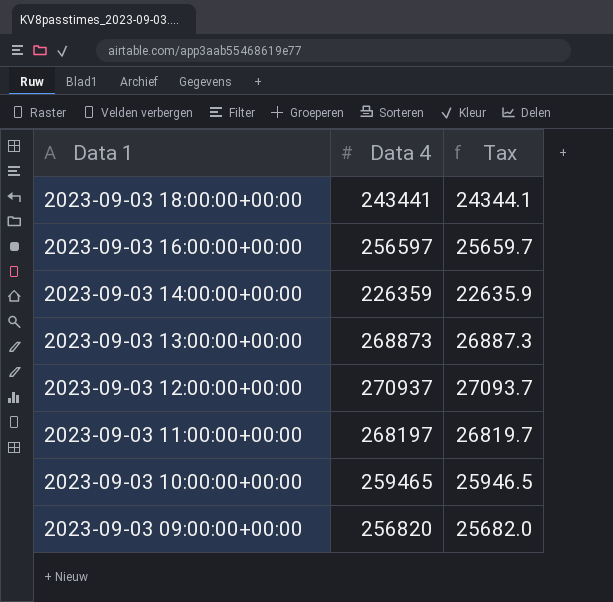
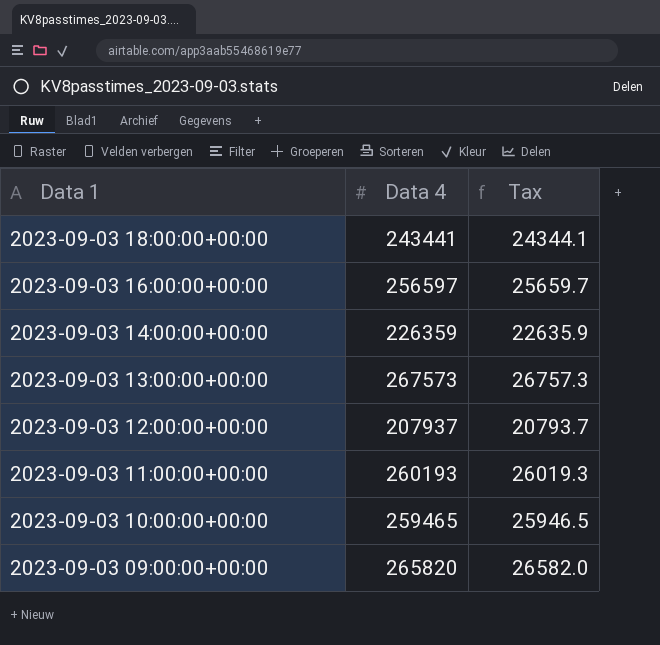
2023-09-03 13:00:00+00:00 | Data 4: 268873 -> 267573
2023-09-03 13:00:00+00:00 | Tax: 26887.3 -> 26757.3
2023-09-03 12:00:00+00:00 | Data 4: 270937 -> 207937
2023-09-03 12:00:00+00:00 | Tax: 27093.7 -> 20793.7
2023-09-03 11:00:00+00:00 | Data 4: 268197 -> 260193
2023-09-03 11:00:00+00:00 | Tax: 26819.7 -> 26019.3
2023-09-03 09:00:00+00:00 | Data 4: 256820 -> 265820
2023-09-03 09:00:00+00:00 | Tax: 25682.0 -> 26582.0

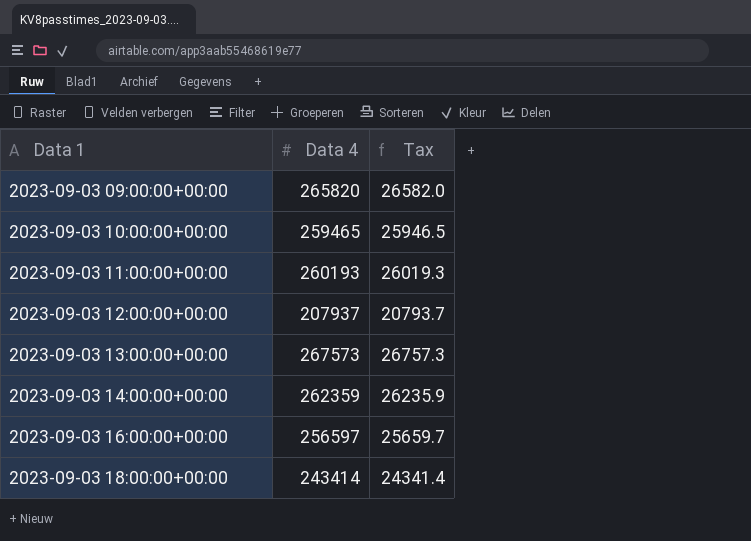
row order: Data 1 descending -> Data 1 ascending
2023-09-03 14:00:00+00:00 | Data 4: 226359 -> 262359
2023-09-03 14:00:00+00:00 | Tax: 22635.9 -> 26235.9
2023-09-03 18:00:00+00:00 | Data 4: 243441 -> 243414
2023-09-03 18:00:00+00:00 | Tax: 24344.1 -> 24341.4

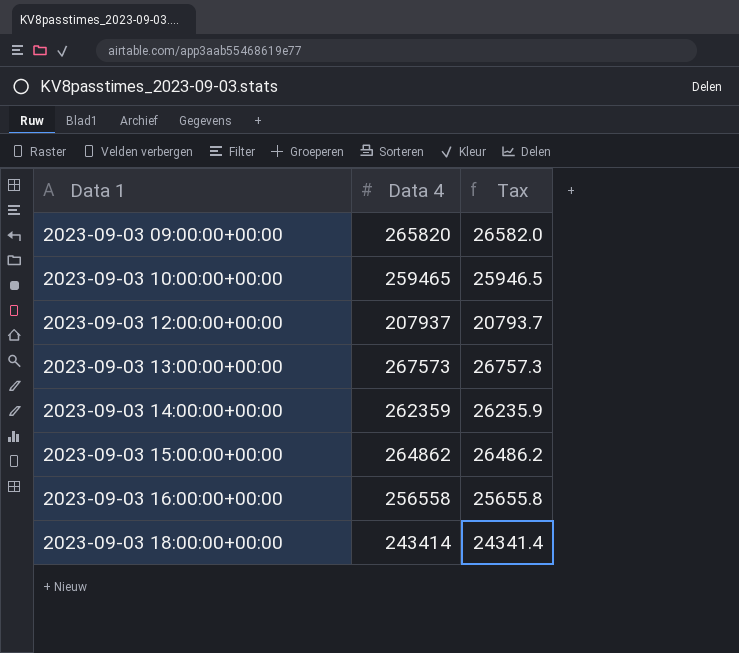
row 2023-09-03 11:00:00+00:00: 260193 | 26019.3 -> none
row 2023-09-03 15:00:00+00:00: none -> 264862 | 26486.2
2023-09-03 16:00:00+00:00 | Data 4: 256597 -> 256558
2023-09-03 16:00:00+00:00 | Tax: 25659.7 -> 25655.8

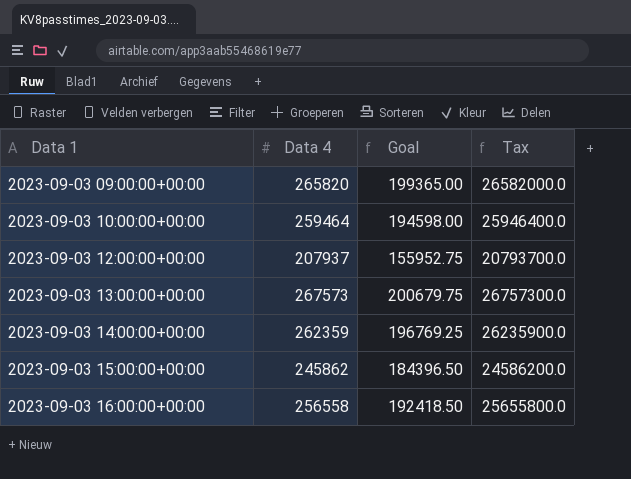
column Goal | formula: none -> [Data 4] * 0.75
column Tax | formula: [Data 4] * 0.1 -> [Data 4] * 100
row 2023-09-03 18:00:00+00:00: 243414 | 24341.4 -> none
2023-09-03 10:00:00+00:00 | Data 4: 259465 -> 259464
2023-09-03 15:00:00+00:00 | Data 4: 264862 -> 245862

